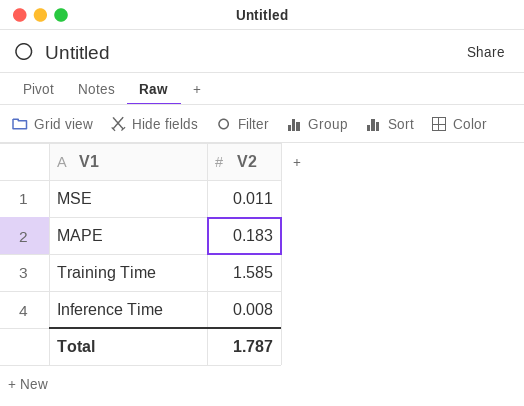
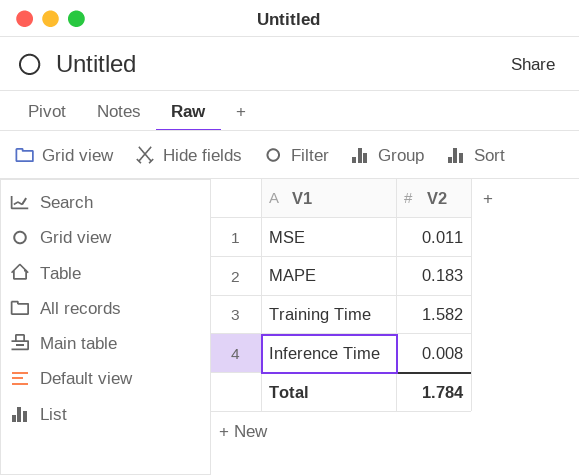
Training Time | V2: 1.585 -> 1.582
Total | V2: 1.787 -> 1.784

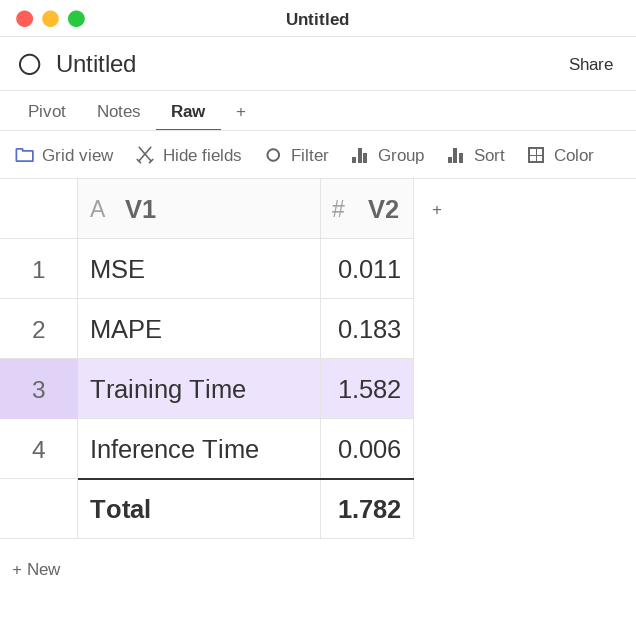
Inference Time | V2: 0.008 -> 0.006
Total | V2: 1.784 -> 1.782

